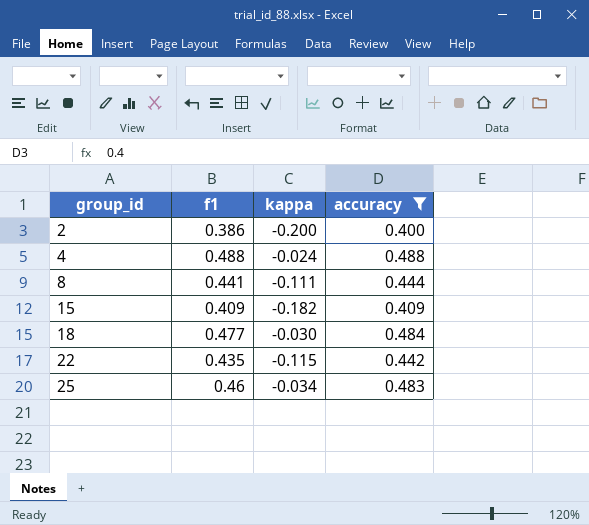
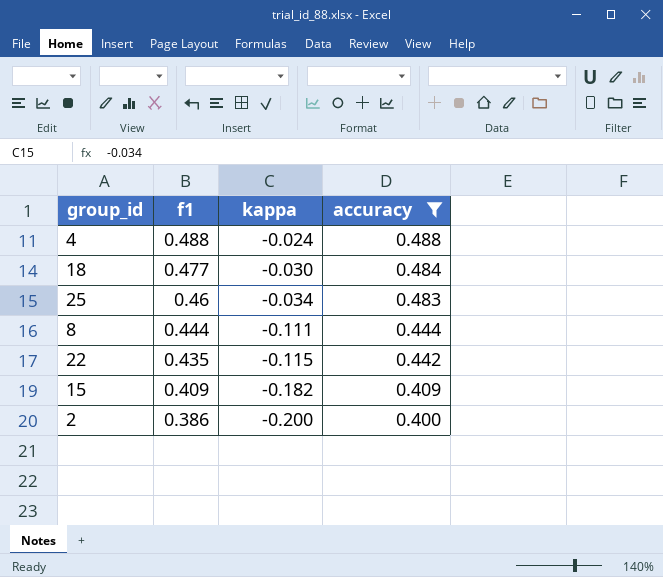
row order: group_id ascending -> f1 descending
8 | f1: 0.441 -> 0.444

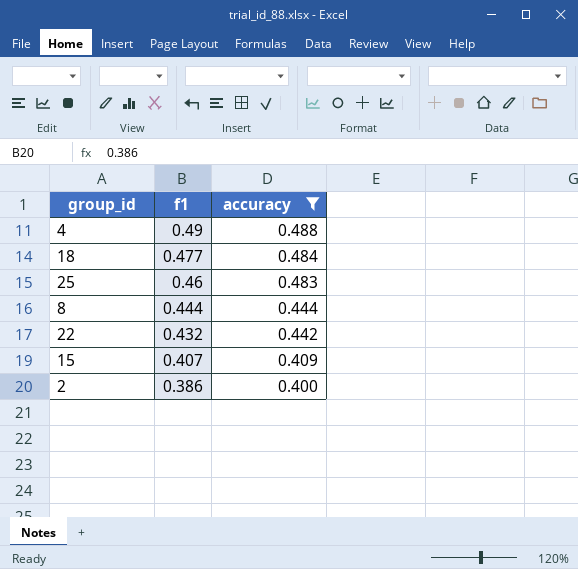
column kappa | position: 3 -> none
4 | f1: 0.488 -> 0.49
22 | f1: 0.435 -> 0.432
15 | f1: 0.409 -> 0.407

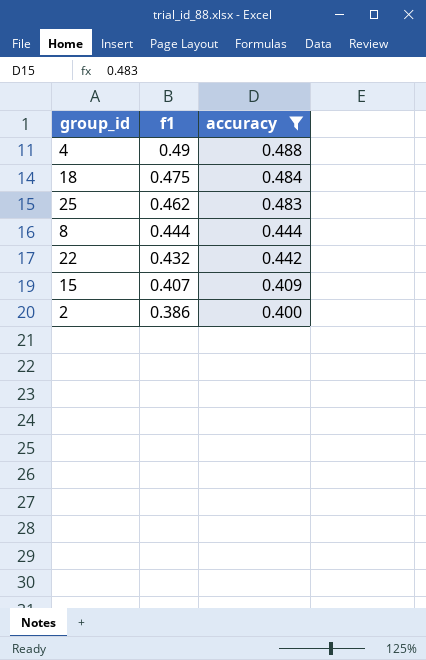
18 | f1: 0.477 -> 0.475
25 | f1: 0.46 -> 0.462

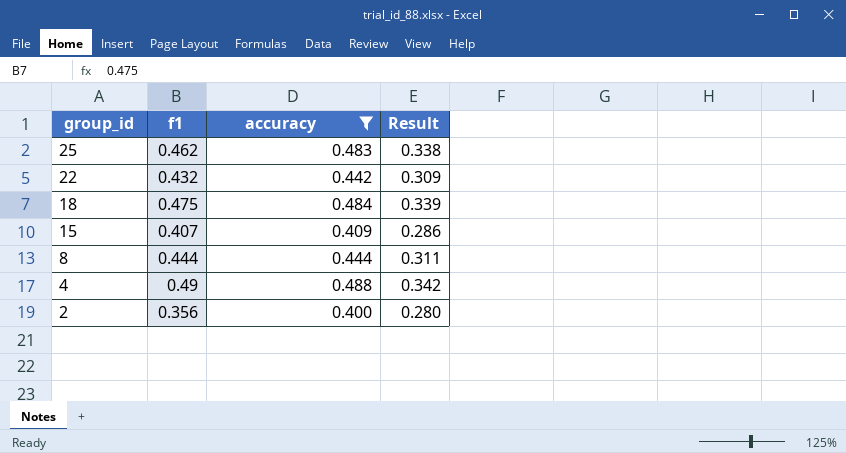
row order: f1 descending -> group_id descending
column Result | formula: none -> [accuracy] * 0.7
2 | f1: 0.386 -> 0.356

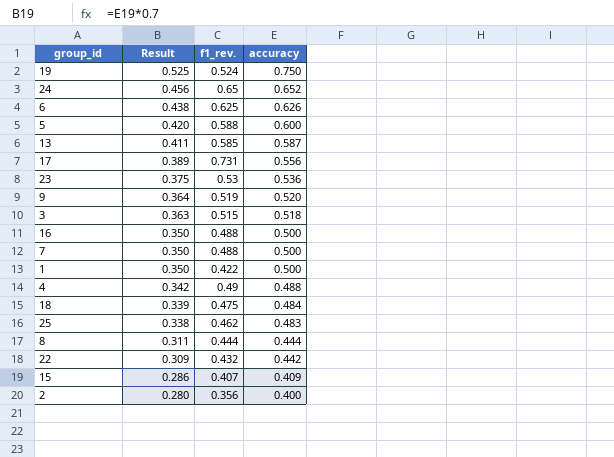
filter: accuracy <= 0.488 -> none
row order: group_id descending -> Result descending
column Result | position: 4 -> 2
column name: f1 -> f1_rev.

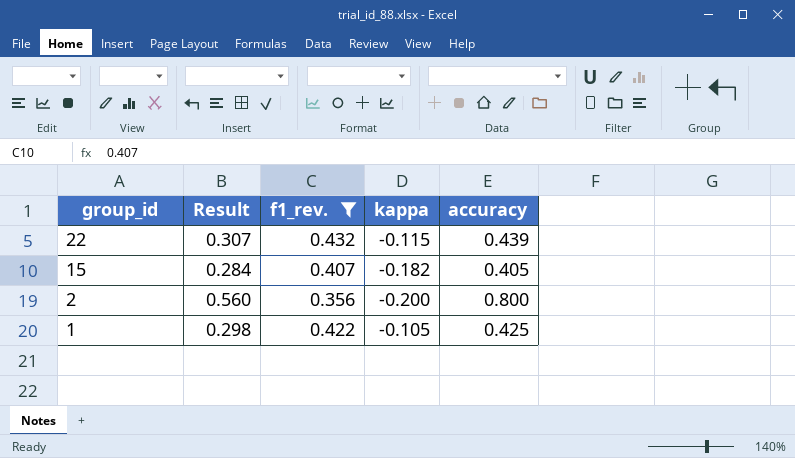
filter: none -> f1_rev. <= 0.432
row order: Result descending -> group_id descending
column kappa | position: none -> 4
22 | Result: 0.309 -> 0.307
22 | accuracy: 0.442 -> 0.439
15 | Result: 0.286 -> 0.284
15 | accuracy: 0.409 -> 0.405
2 | Result: 0.280 -> 0.560
2 | accuracy: 0.400 -> 0.800
1 | Result: 0.350 -> 0.298
1 | accuracy: 0.500 -> 0.425

